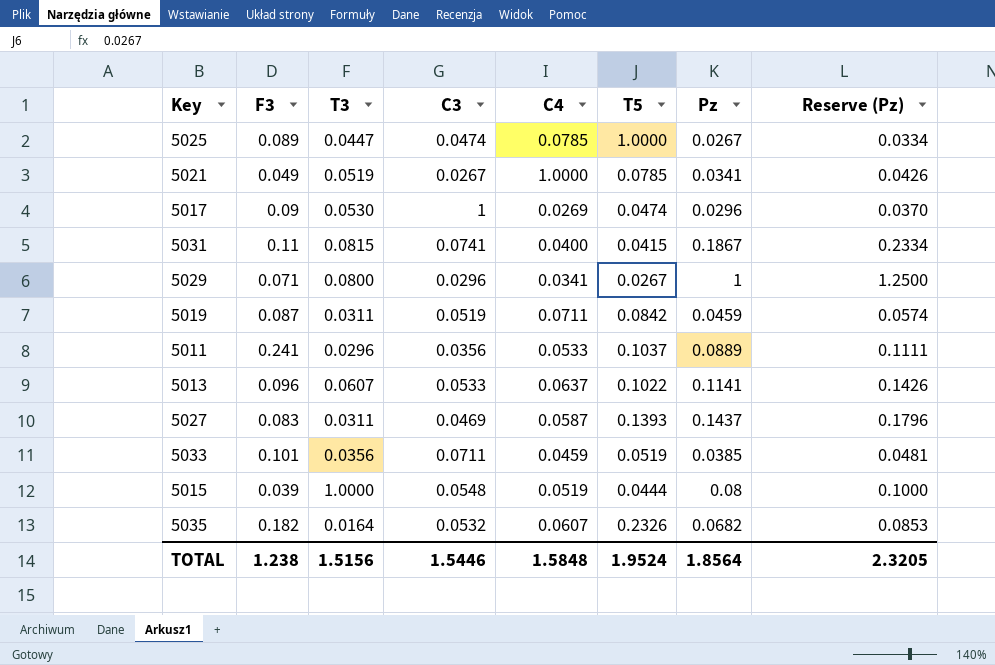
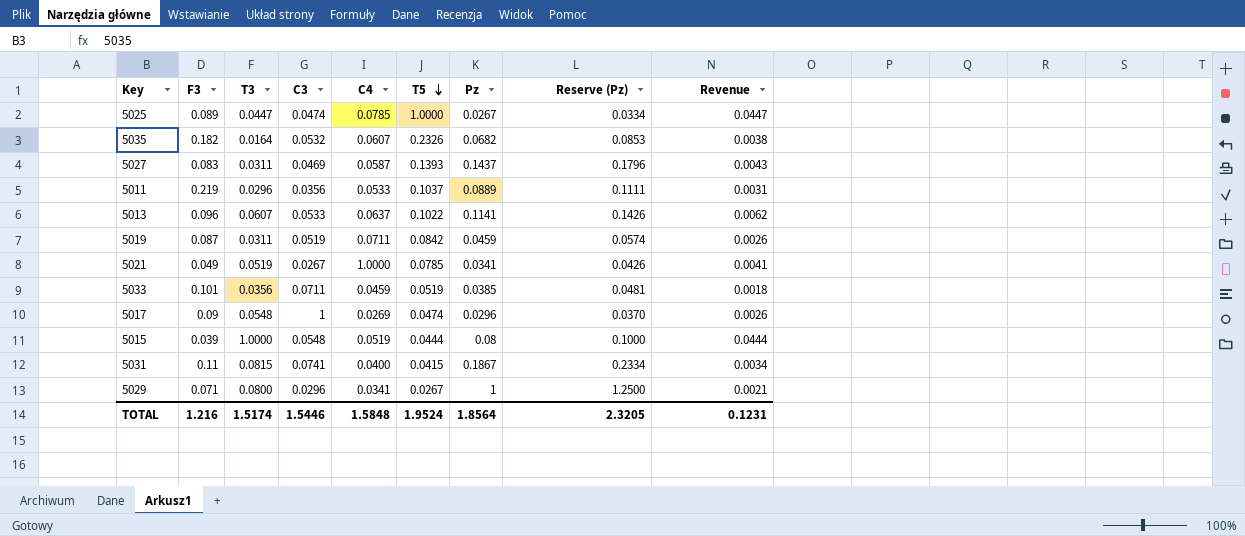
row order: none -> T5 descending
column Revenue | formula: none -> [T3] * [T5]
5011 | F3: 0.241 -> 0.219
5017 | T3: 0.0530 -> 0.0548
TOTAL | F3: 1.238 -> 1.216
TOTAL | T3: 1.5156 -> 1.5174

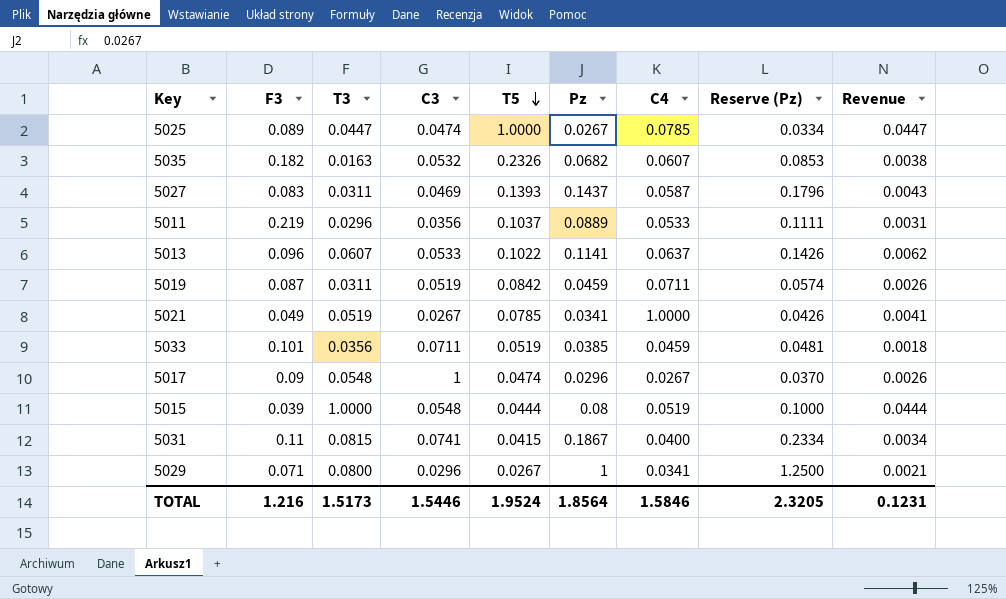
column C4 | position: 5 -> 7
5035 | T3: 0.0164 -> 0.0163
5017 | C4: 0.0269 -> 0.0267
TOTAL | T3: 1.5174 -> 1.5173
TOTAL | C4: 1.5848 -> 1.5846

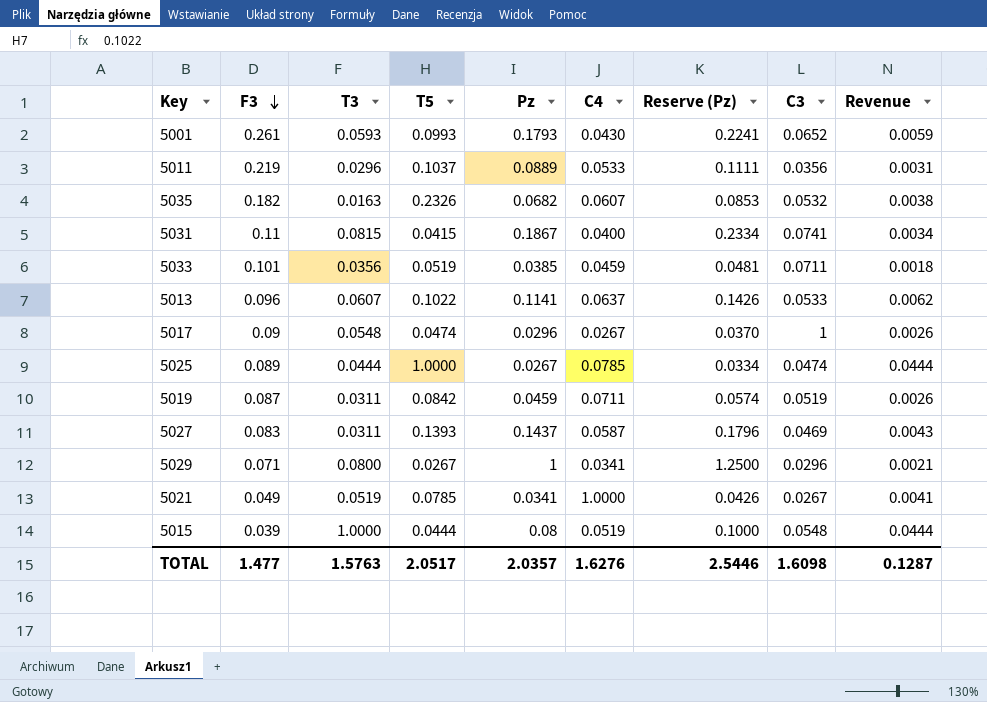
row order: T5 descending -> F3 descending
column C3 | position: 4 -> 8
row 5001: none -> 0.261 | 0.0593 | 0.0993 | 0.1793 | 0.0430 | 0.2241 | 0.0652 | 0.0059
5025 | T3: 0.0447 -> 0.0444
5025 | Revenue: 0.0447 -> 0.0444
TOTAL | F3: 1.216 -> 1.477
TOTAL | T3: 1.5173 -> 1.5763
TOTAL | T5: 1.9524 -> 2.0517
TOTAL | Pz: 1.8564 -> 2.0357
TOTAL | C4: 1.5846 -> 1.6276
TOTAL | Reserve (Pz): 2.3205 -> 2.5446
TOTAL | C3: 1.5446 -> 1.6098
TOTAL | Revenue: 0.1231 -> 0.1287

